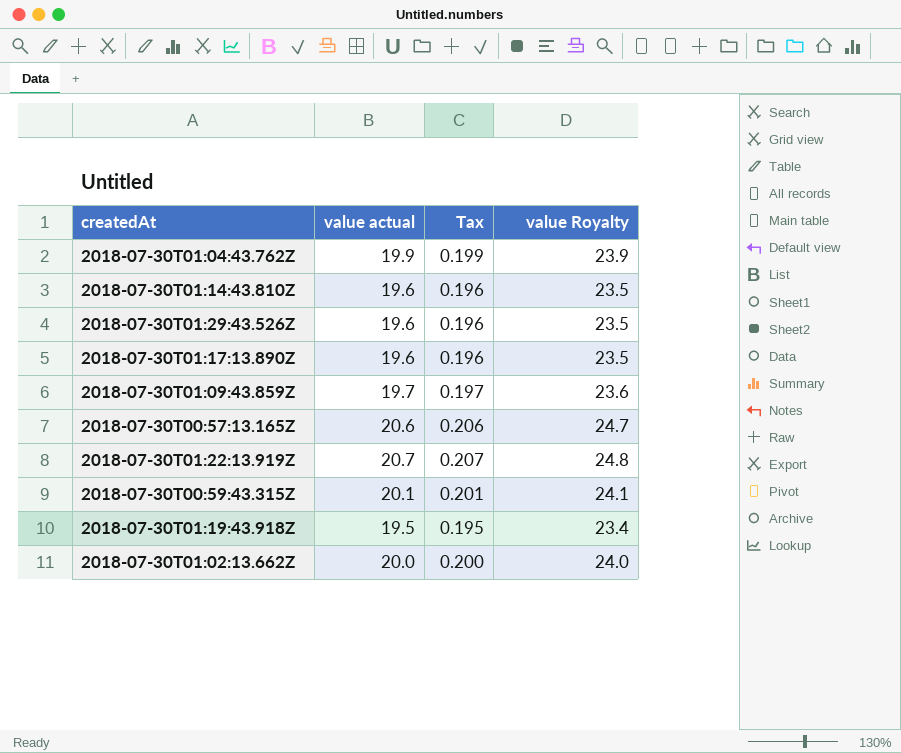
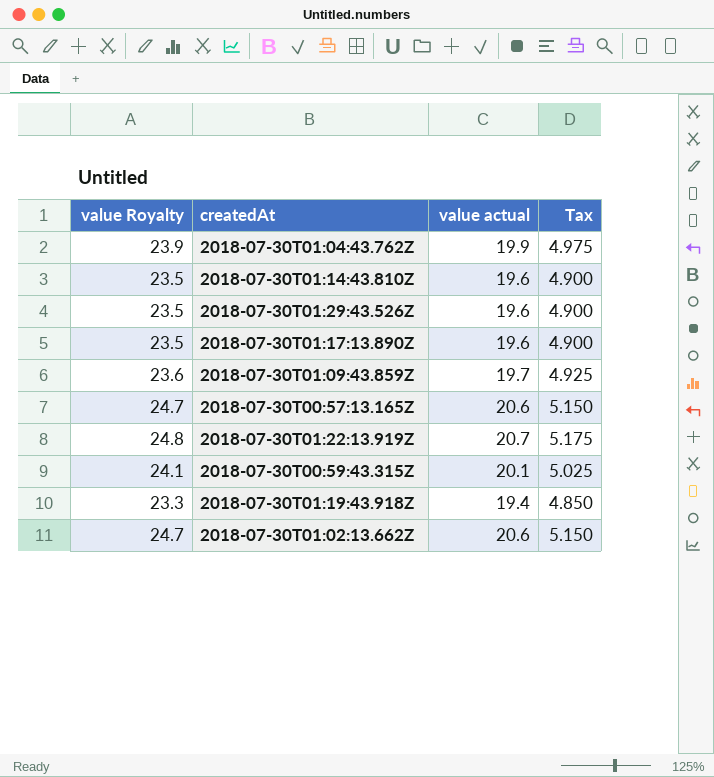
column value Royalty | position: 4 -> 1
column Tax | formula: [value actual] * 0.01 -> [value actual] * 0.25
2018-07-30T01:19:43.918Z | value Royalty: 23.4 -> 23.3
2018-07-30T01:19:43.918Z | value actual: 19.5 -> 19.4
2018-07-30T01:02:13.662Z | value Royalty: 24.0 -> 24.7
2018-07-30T01:02:13.662Z | value actual: 20.0 -> 20.6

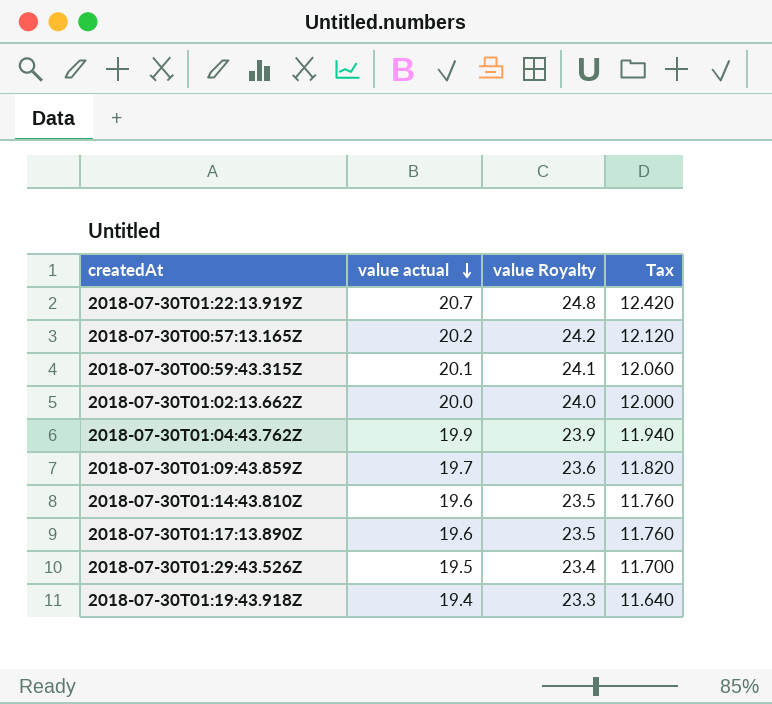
row order: none -> value actual descending
column value Royalty | position: 1 -> 3
column Tax | formula: [value actual] * 0.25 -> [value actual] * 0.6
2018-07-30T00:57:13.165Z | value actual: 20.6 -> 20.2
2018-07-30T00:57:13.165Z | value Royalty: 24.7 -> 24.2
2018-07-30T01:02:13.662Z | value actual: 20.6 -> 20.0
2018-07-30T01:02:13.662Z | value Royalty: 24.7 -> 24.0
2018-07-30T01:29:43.526Z | value actual: 19.6 -> 19.5
2018-07-30T01:29:43.526Z | value Royalty: 23.5 -> 23.4

